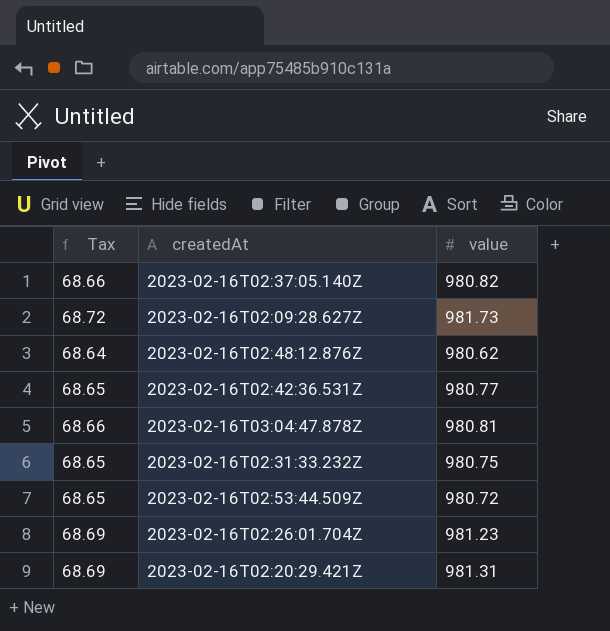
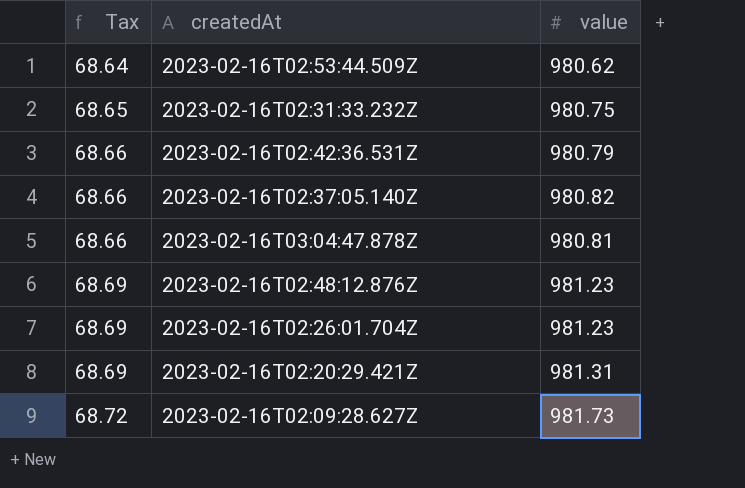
row order: none -> Tax ascending
2023-02-16T02:53:44.509Z | Tax: 68.65 -> 68.64
2023-02-16T02:53:44.509Z | value: 980.72 -> 980.62
2023-02-16T02:42:36.531Z | Tax: 68.65 -> 68.66
2023-02-16T02:42:36.531Z | value: 980.77 -> 980.79
2023-02-16T02:48:12.876Z | Tax: 68.64 -> 68.69
2023-02-16T02:48:12.876Z | value: 980.62 -> 981.23

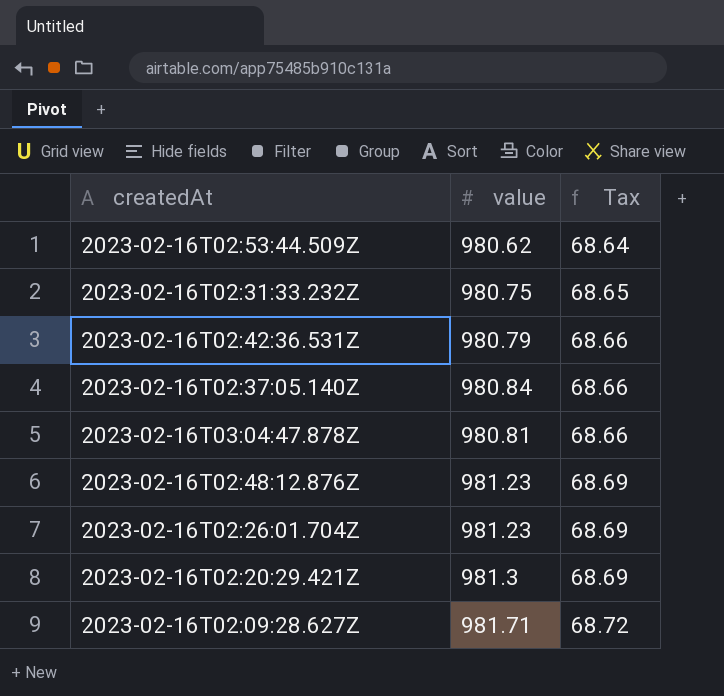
column Tax | position: 1 -> 3
2023-02-16T02:37:05.140Z | value: 980.82 -> 980.84
2023-02-16T02:20:29.421Z | value: 981.31 -> 981.3
2023-02-16T02:09:28.627Z | value: 981.73 -> 981.71

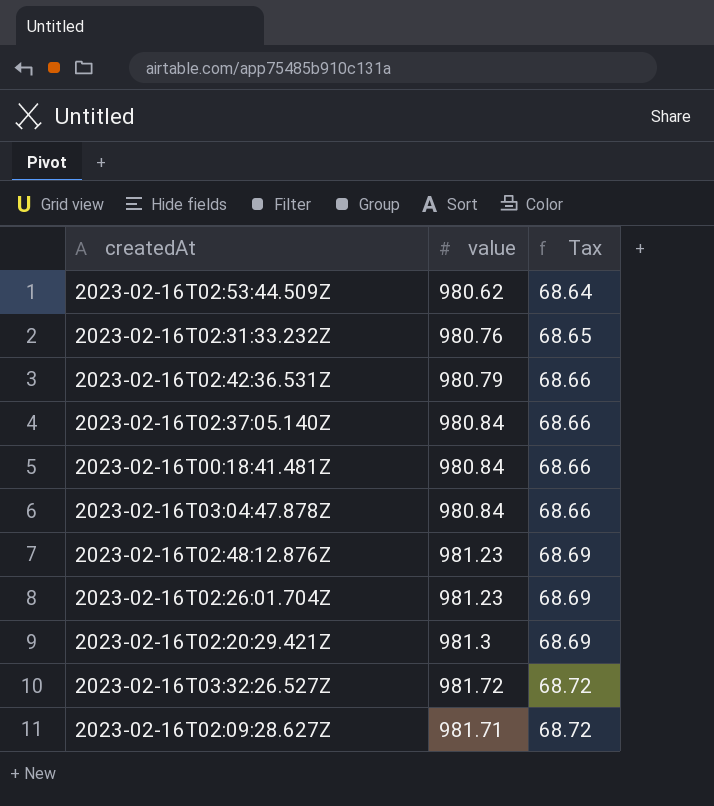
2023-02-16T02:31:33.232Z | value: 980.75 -> 980.76
row 2023-02-16T00:18:41.481Z: none -> 980.84 | 68.66
2023-02-16T03:04:47.878Z | value: 980.81 -> 980.84
row 2023-02-16T03:32:26.527Z: none -> 981.72 | 68.72

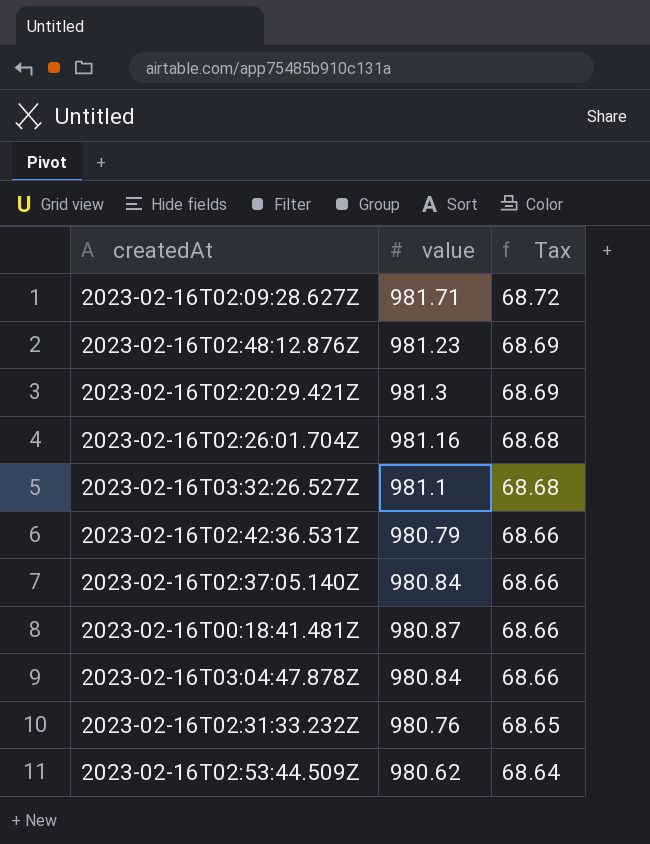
row order: Tax ascending -> Tax descending
2023-02-16T02:26:01.704Z | value: 981.23 -> 981.16
2023-02-16T02:26:01.704Z | Tax: 68.69 -> 68.68
2023-02-16T03:32:26.527Z | value: 981.72 -> 981.1
2023-02-16T03:32:26.527Z | Tax: 68.72 -> 68.68
2023-02-16T00:18:41.481Z | value: 980.84 -> 980.87

